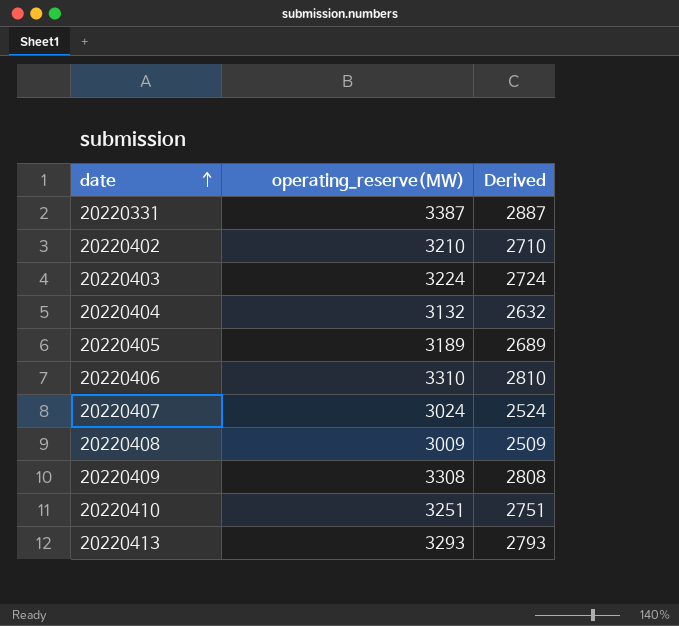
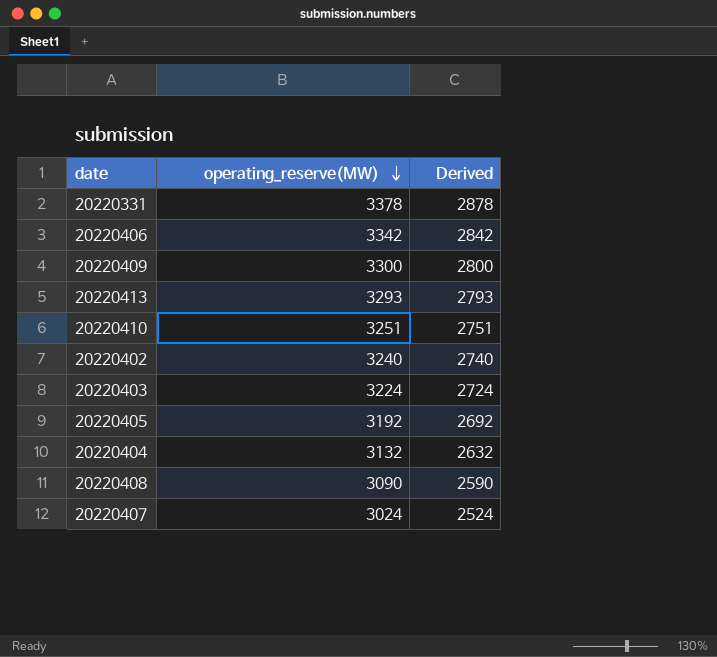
row order: date ascending -> operating_reserve(MW) descending
20220331 | operating_reserve(MW): 3387 -> 3378
20220331 | Derived: 2887 -> 2878
20220406 | operating_reserve(MW): 3310 -> 3342
20220406 | Derived: 2810 -> 2842
20220409 | operating_reserve(MW): 3308 -> 3300
20220409 | Derived: 2808 -> 2800
20220402 | operating_reserve(MW): 3210 -> 3240
20220402 | Derived: 2710 -> 2740
20220405 | operating_reserve(MW): 3189 -> 3192
20220405 | Derived: 2689 -> 2692
20220408 | operating_reserve(MW): 3009 -> 3090
20220408 | Derived: 2509 -> 2590

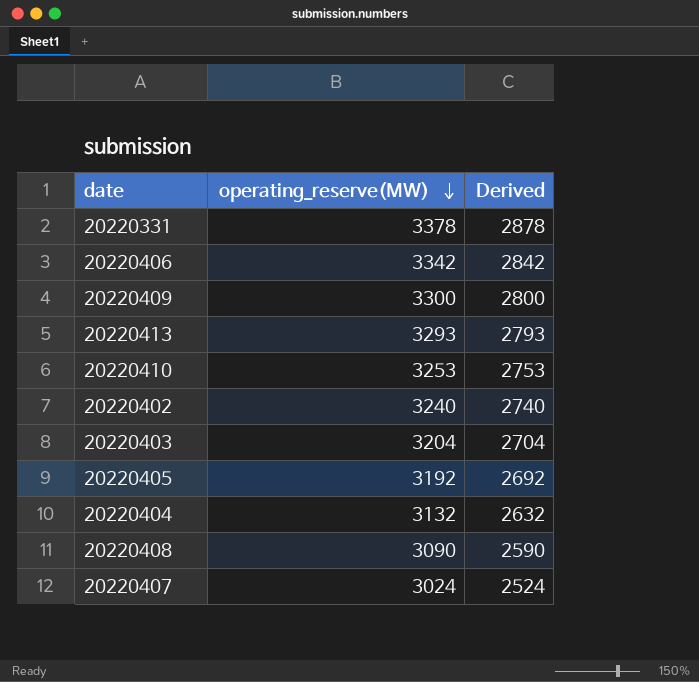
20220410 | operating_reserve(MW): 3251 -> 3253
20220410 | Derived: 2751 -> 2753
20220403 | operating_reserve(MW): 3224 -> 3204
20220403 | Derived: 2724 -> 2704

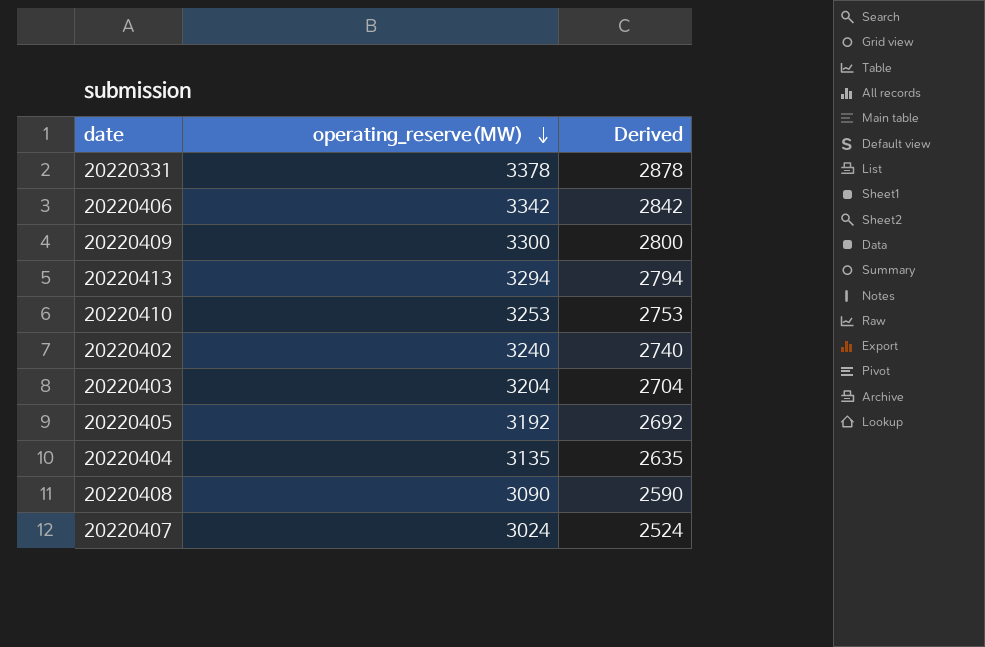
20220413 | operating_reserve(MW): 3293 -> 3294
20220413 | Derived: 2793 -> 2794
20220404 | operating_reserve(MW): 3132 -> 3135
20220404 | Derived: 2632 -> 2635

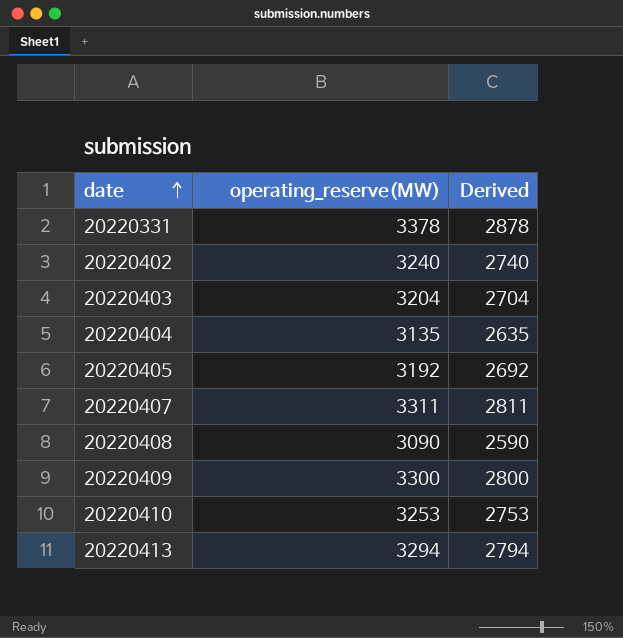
row order: operating_reserve(MW) descending -> date ascending
row 20220406: 3342 | 2842 -> none
20220407 | operating_reserve(MW): 3024 -> 3311
20220407 | Derived: 2524 -> 2811

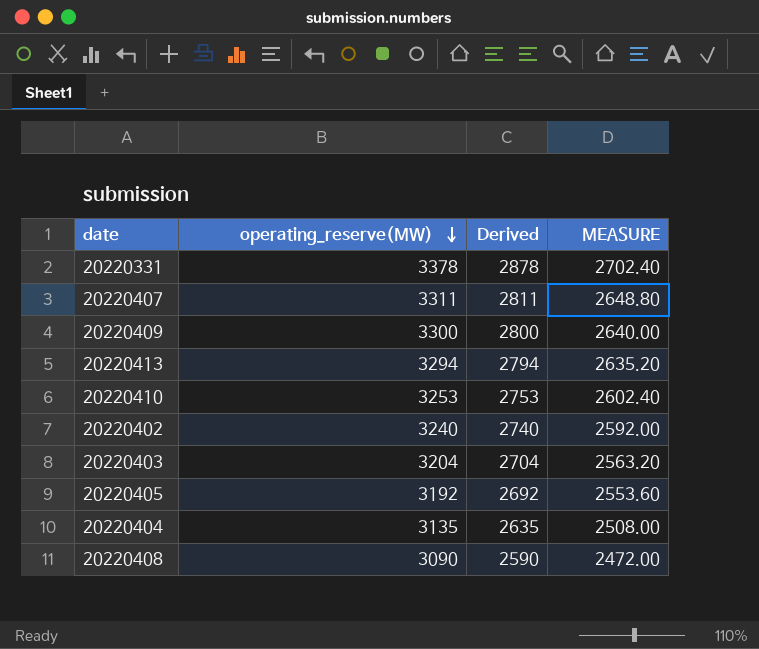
row order: date ascending -> operating_reserve(MW) descending
column MEASURE | formula: none -> [operating_reserve(MW)] * 0.8

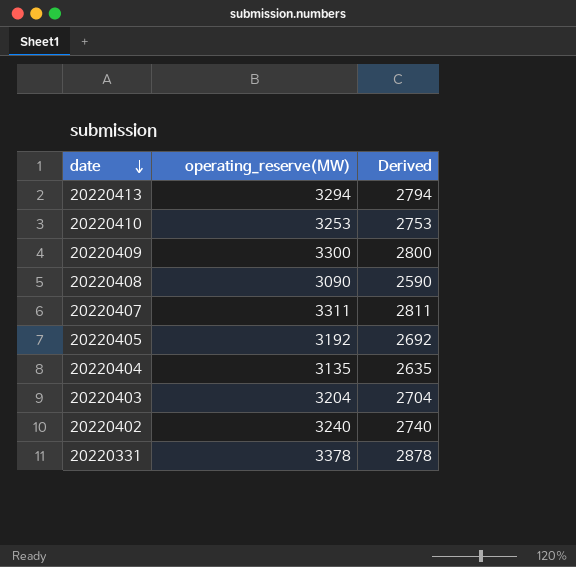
row order: operating_reserve(MW) descending -> date descending
column MEASURE | formula: [operating_reserve(MW)] * 0.8 -> none

